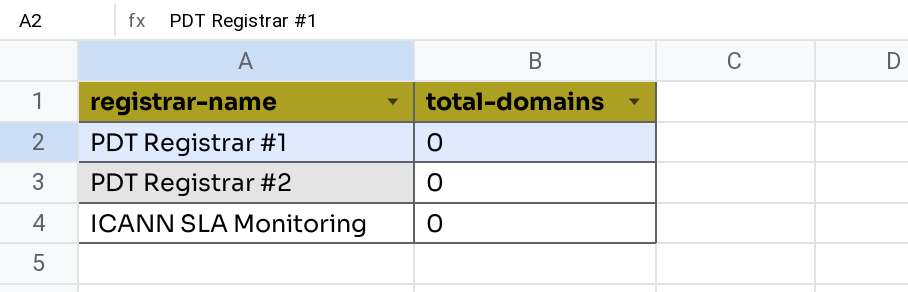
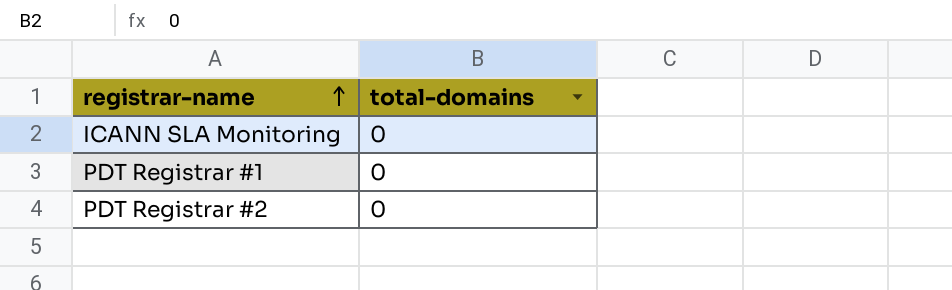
row order: none -> registrar-name ascending

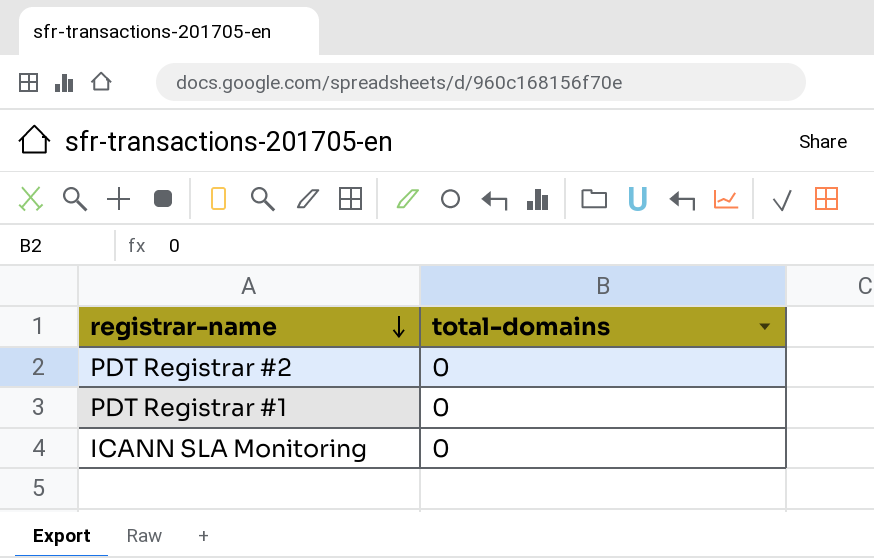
row order: registrar-name ascending -> registrar-name descending

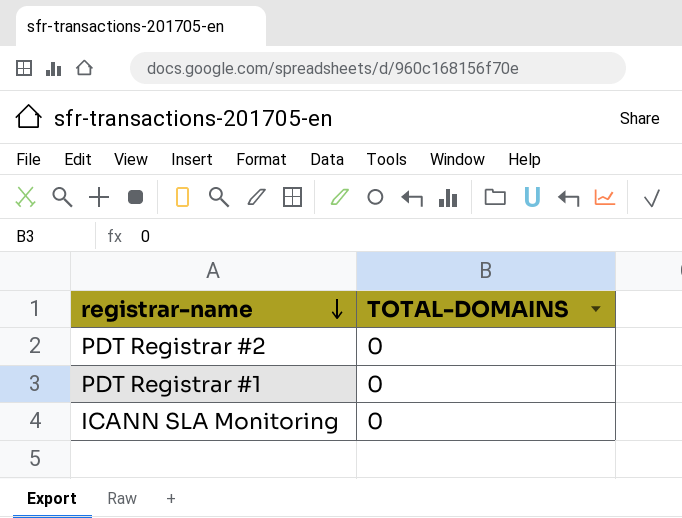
column name: total-domains -> TOTAL-DOMAINS

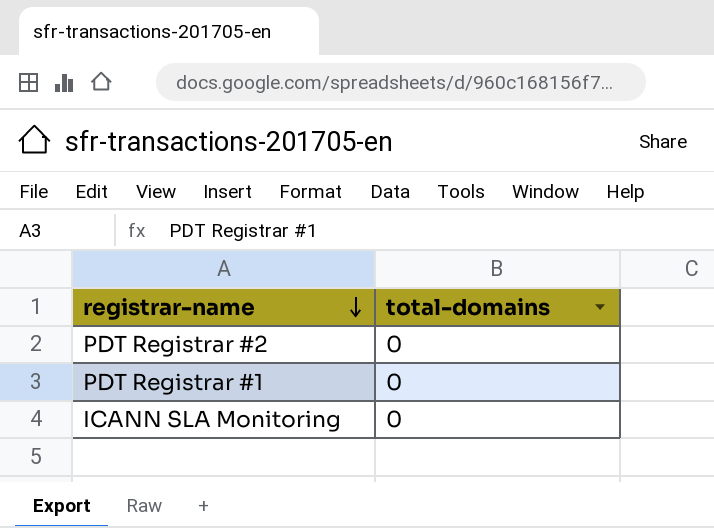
column name: TOTAL-DOMAINS -> total-domains

